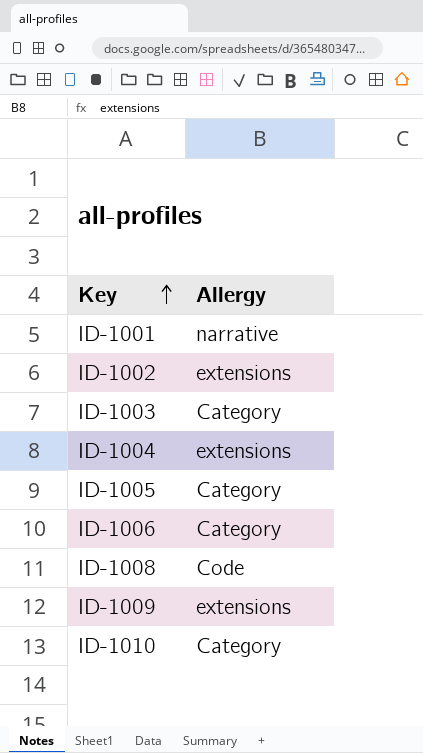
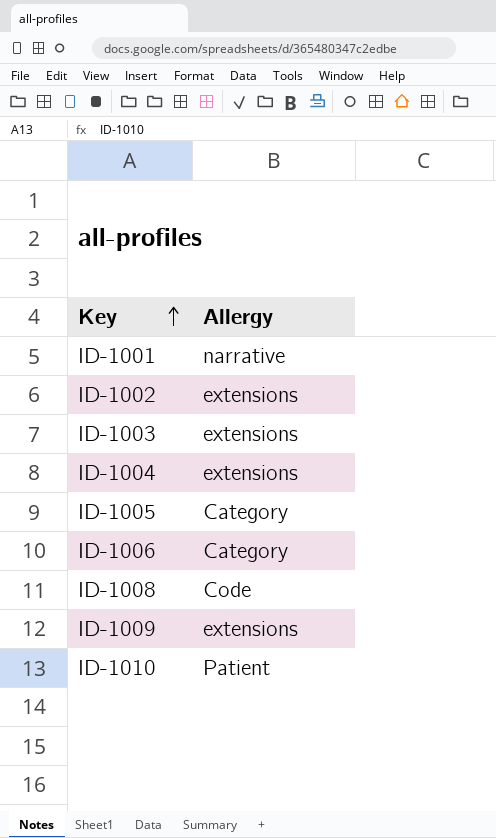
ID-1003 | Allergy: Category -> extensions
ID-1010 | Allergy: Category -> Patient

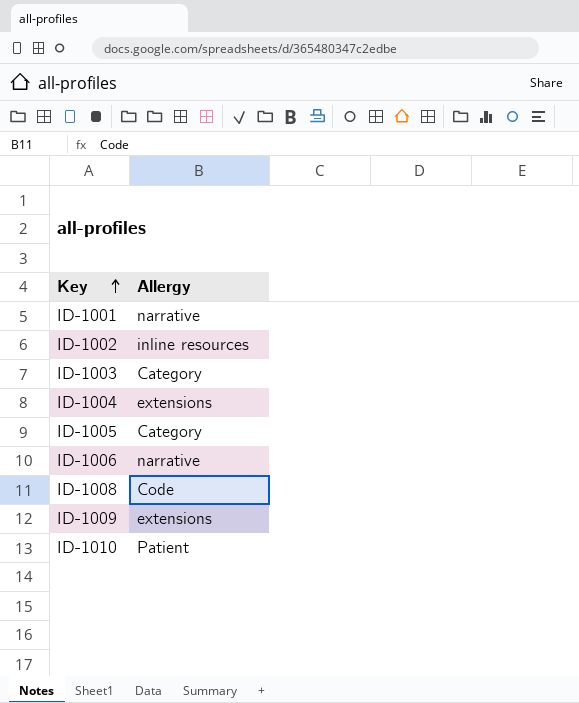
ID-1002 | Allergy: extensions -> inline resources
ID-1003 | Allergy: extensions -> Category
ID-1006 | Allergy: Category -> narrative

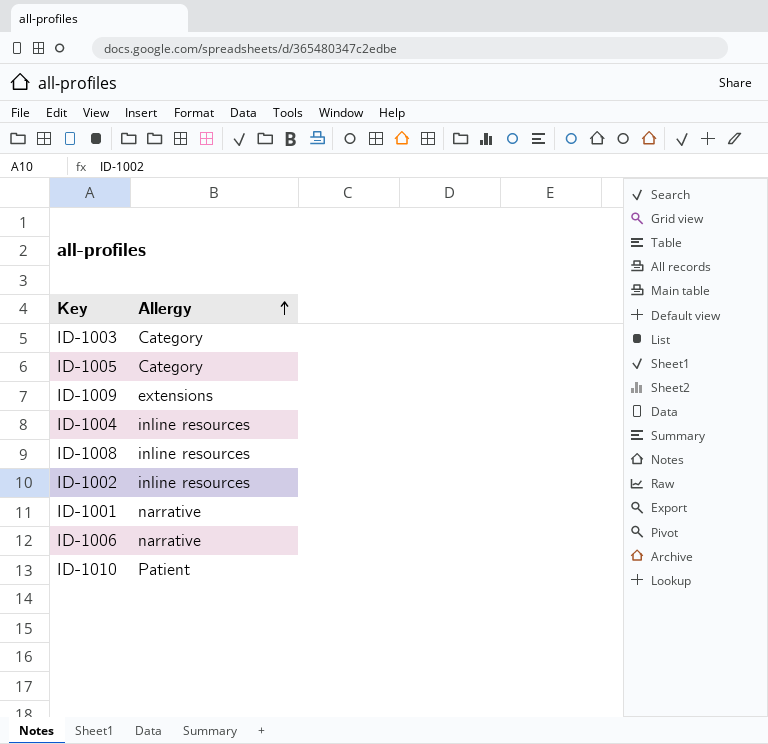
row order: Key ascending -> Allergy ascending
ID-1004 | Allergy: extensions -> inline resources
ID-1008 | Allergy: Code -> inline resources

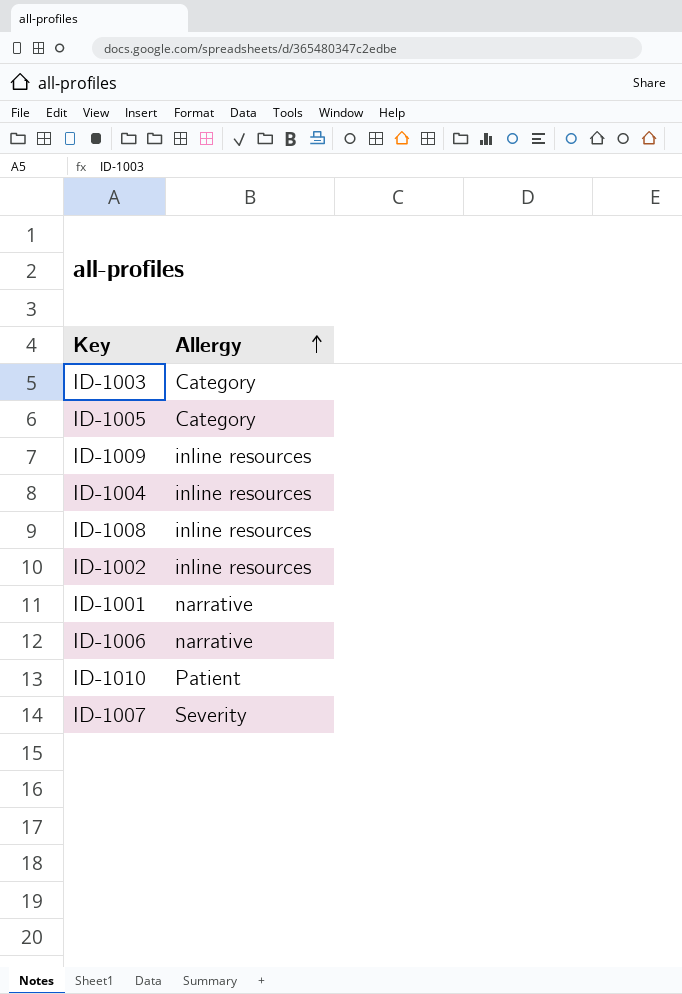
ID-1009 | Allergy: extensions -> inline resources
row ID-1007: none -> Severity

